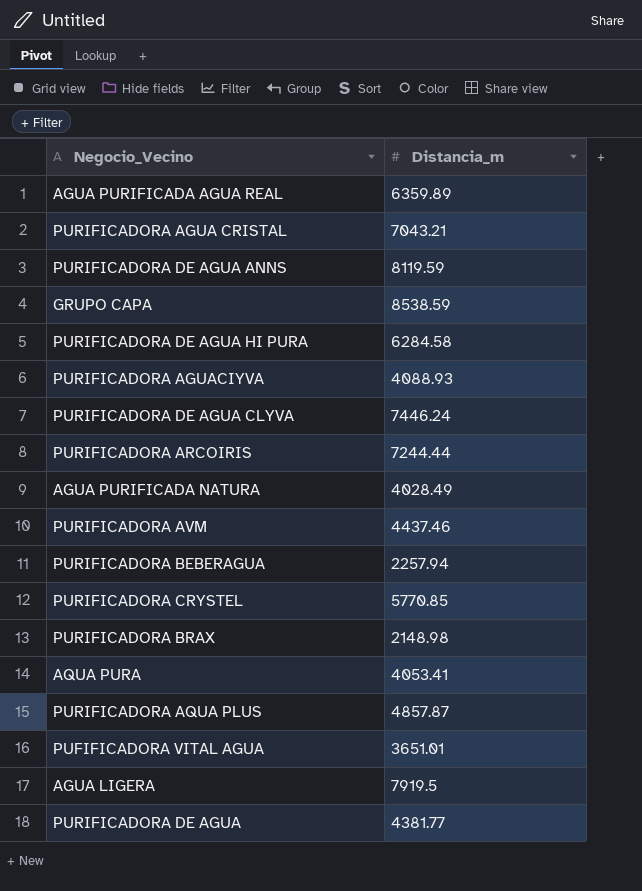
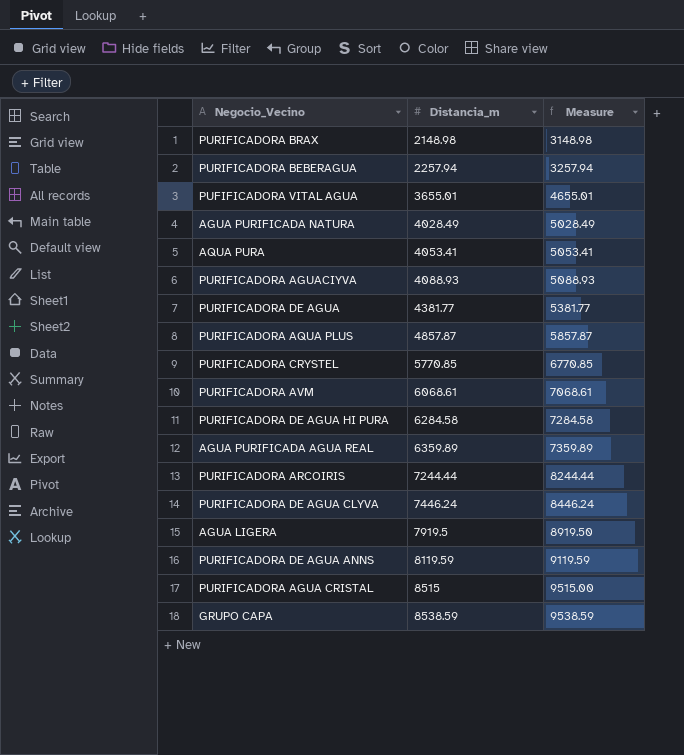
row order: none -> Distancia_m ascending
column Measure | formula: none -> [Distancia_m] + 1000
PUFIFICADORA VITAL AGUA | Distancia_m: 3651.01 -> 3655.01
PURIFICADORA AVM | Distancia_m: 4437.46 -> 6068.61
PURIFICADORA AGUA CRISTAL | Distancia_m: 7043.21 -> 8515

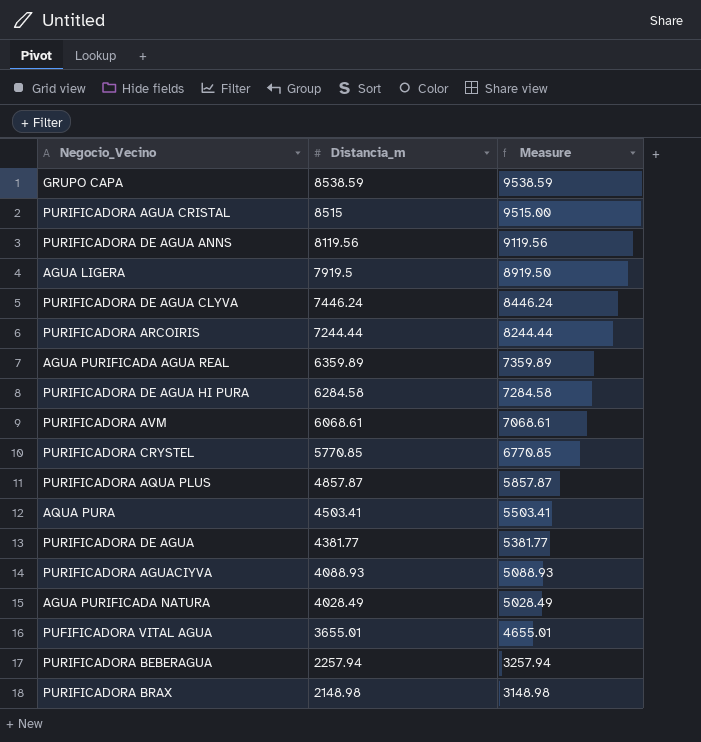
row order: Distancia_m ascending -> Distancia_m descending
PURIFICADORA DE AGUA ANNS | Distancia_m: 8119.59 -> 8119.56
PURIFICADORA DE AGUA ANNS | Measure: 9119.59 -> 9119.56
AQUA PURA | Distancia_m: 4053.41 -> 4503.41
AQUA PURA | Measure: 5053.41 -> 5503.41

